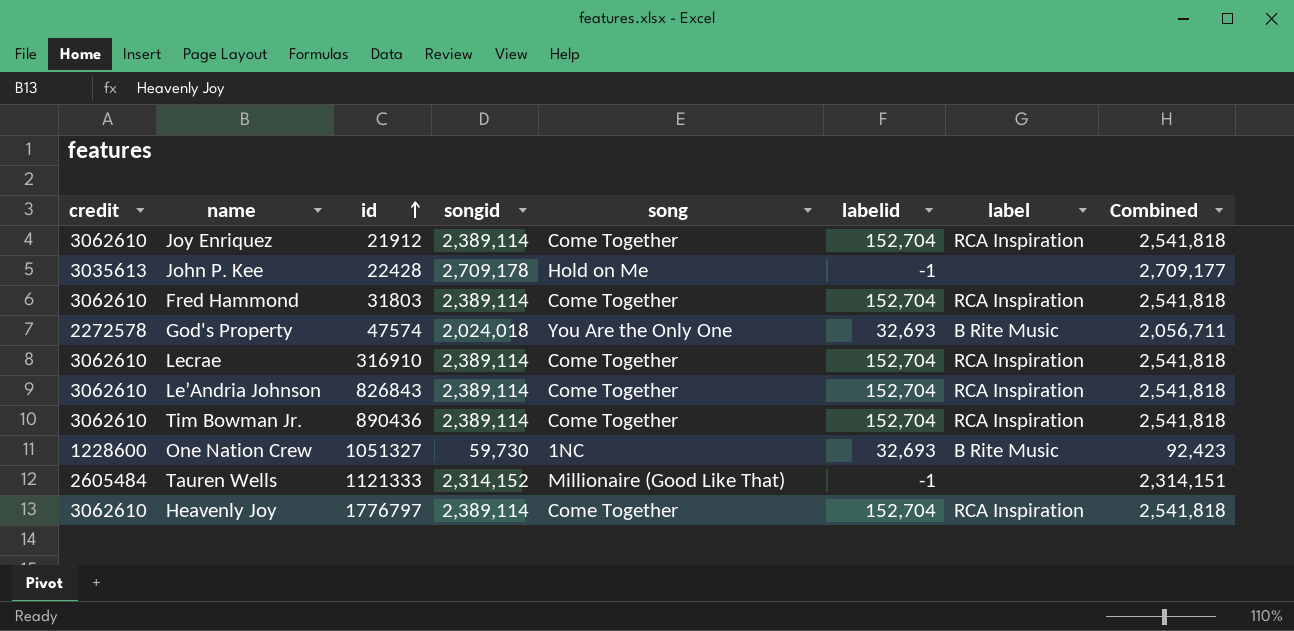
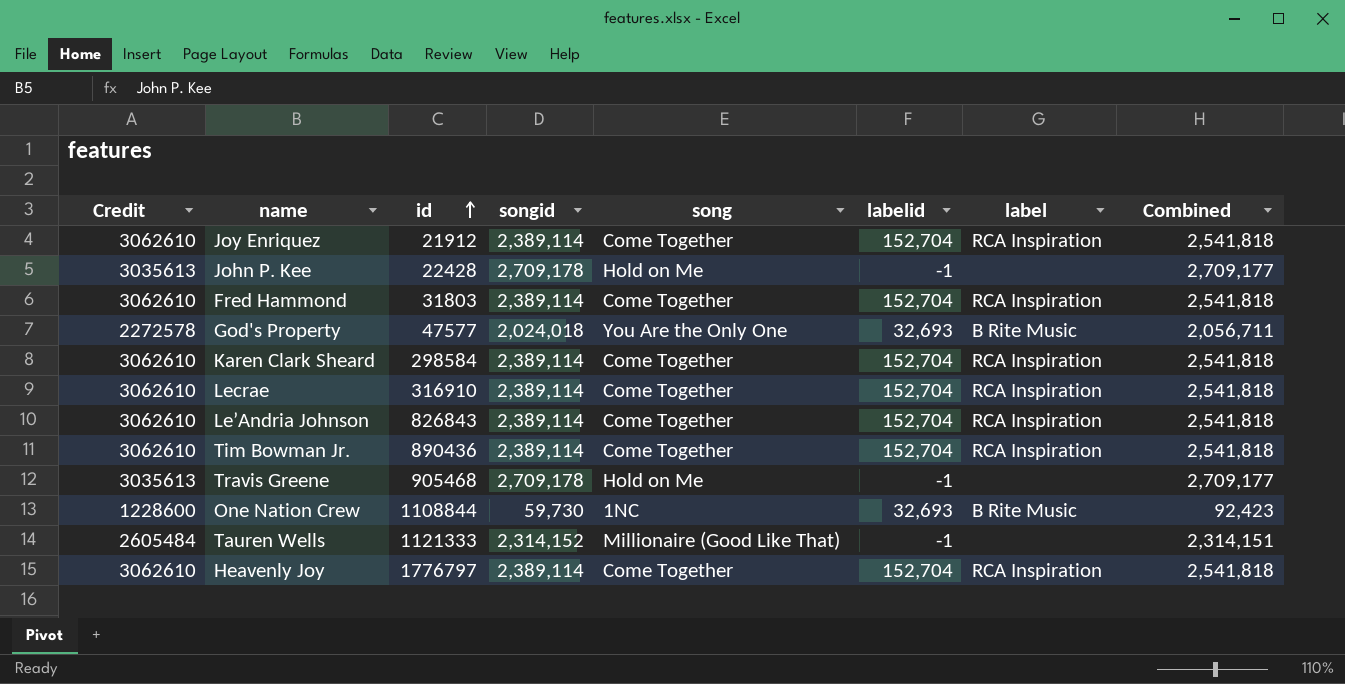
column name: credit -> Credit
God's Property | id: 47574 -> 47577
row Karen Clark Sheard: none -> 3062610 | 298584 | 2,389,114 | Come Together | 152,704 | RCA Inspiration | 2,541,818
row Travis Greene: none -> 3035613 | 905468 | 2,709,178 | Hold on Me | -1 | none | 2,709,177
One Nation Crew | id: 1051327 -> 1108844

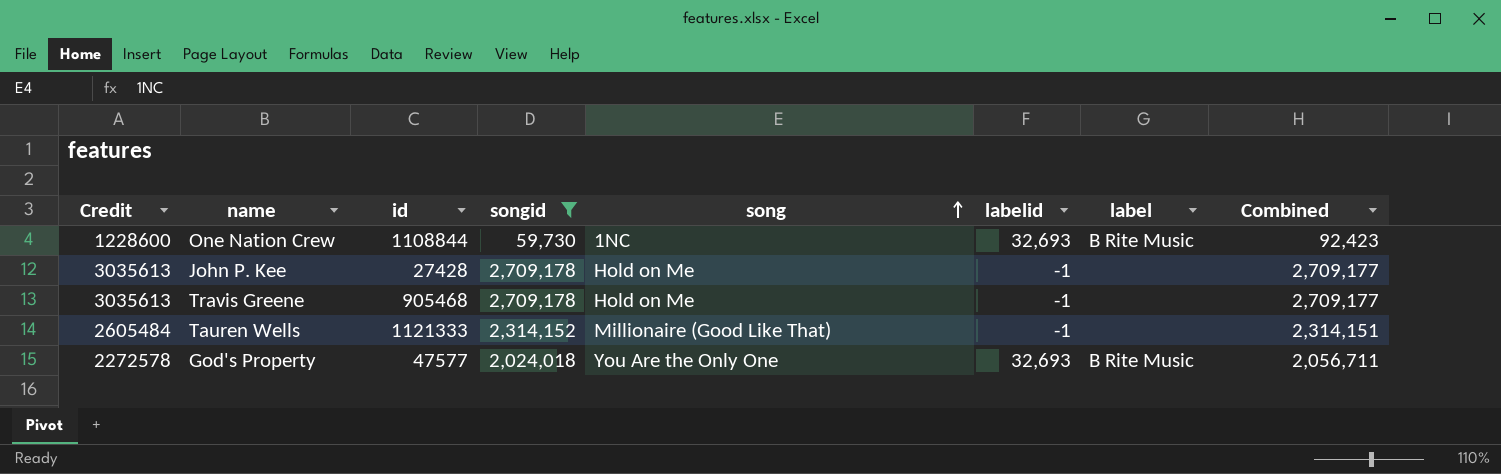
filter: none -> songid != 2,389,114
row order: id ascending -> song ascending
John P. Kee | id: 22428 -> 27428

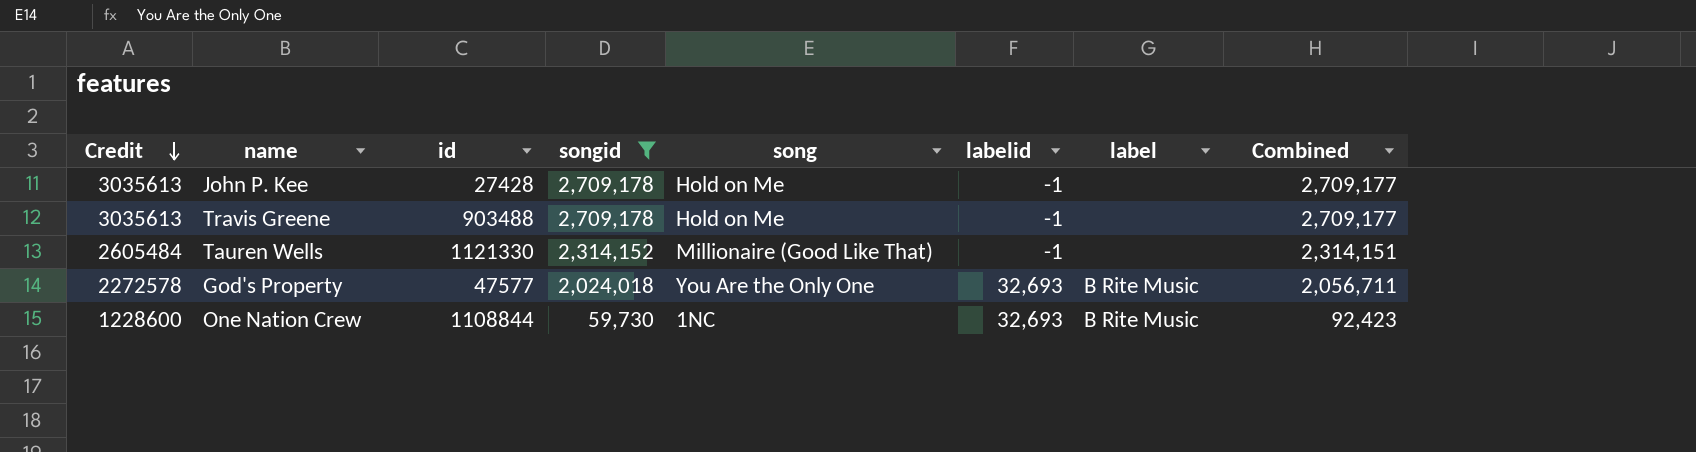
row order: song ascending -> Credit descending
Travis Greene | id: 905468 -> 903488
Tauren Wells | id: 1121333 -> 1121330

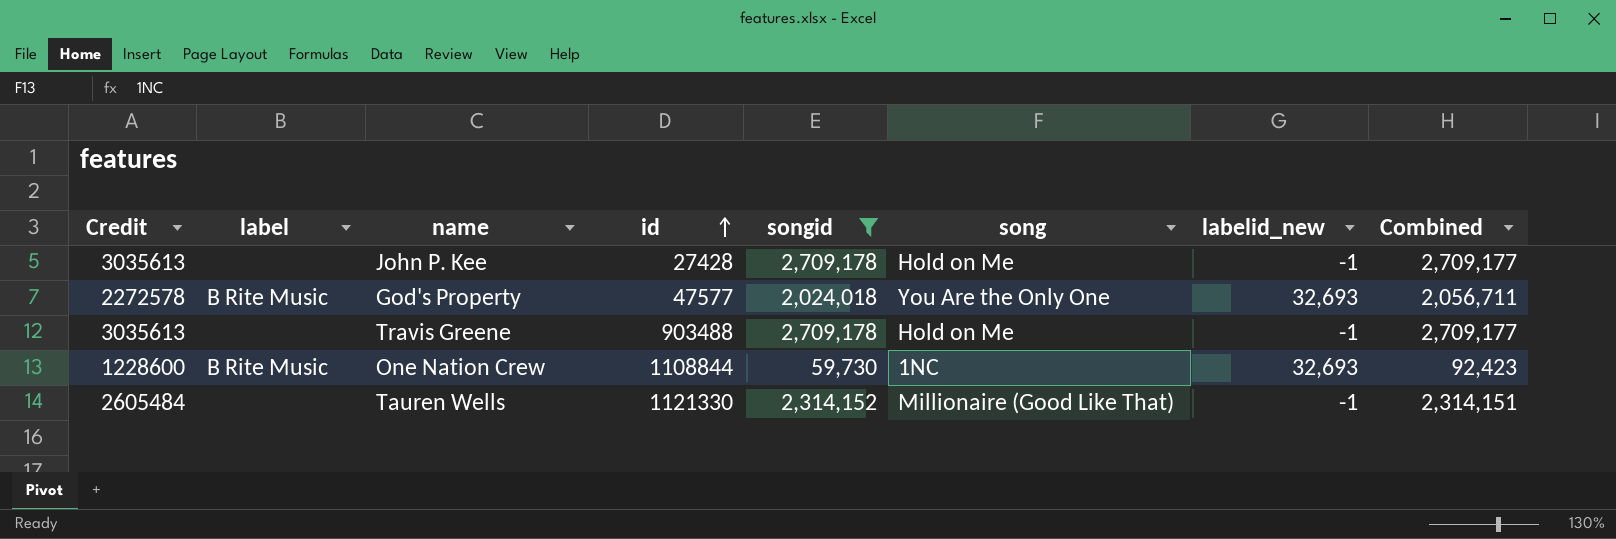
row order: Credit descending -> id ascending
column label | position: 7 -> 2
column name: labelid -> labelid_new

